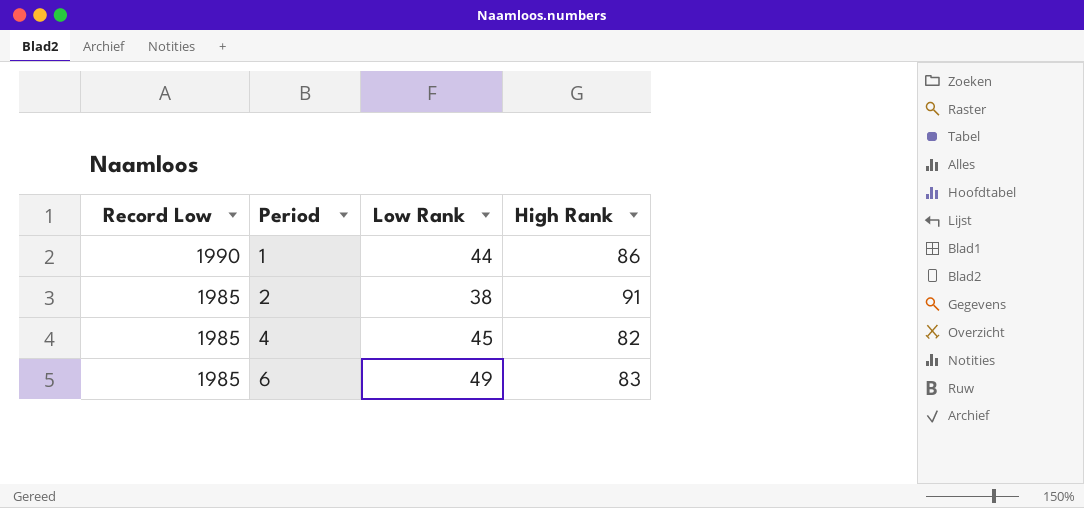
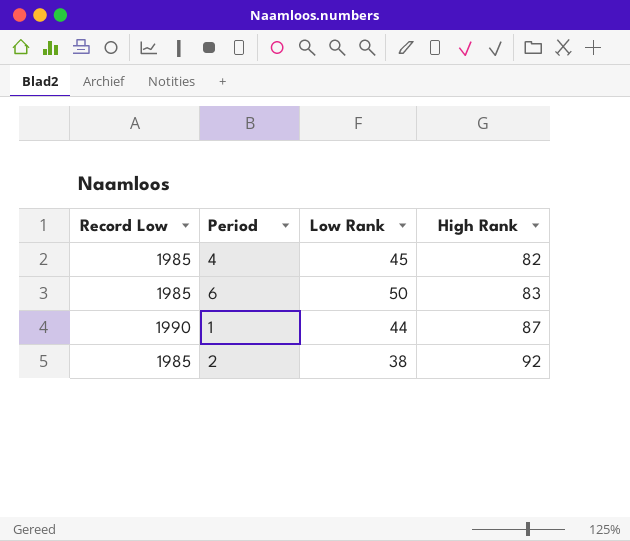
row order: Record Low descending -> High Rank ascending
6 | Low Rank: 49 -> 50
1 | High Rank: 86 -> 87
2 | High Rank: 91 -> 92

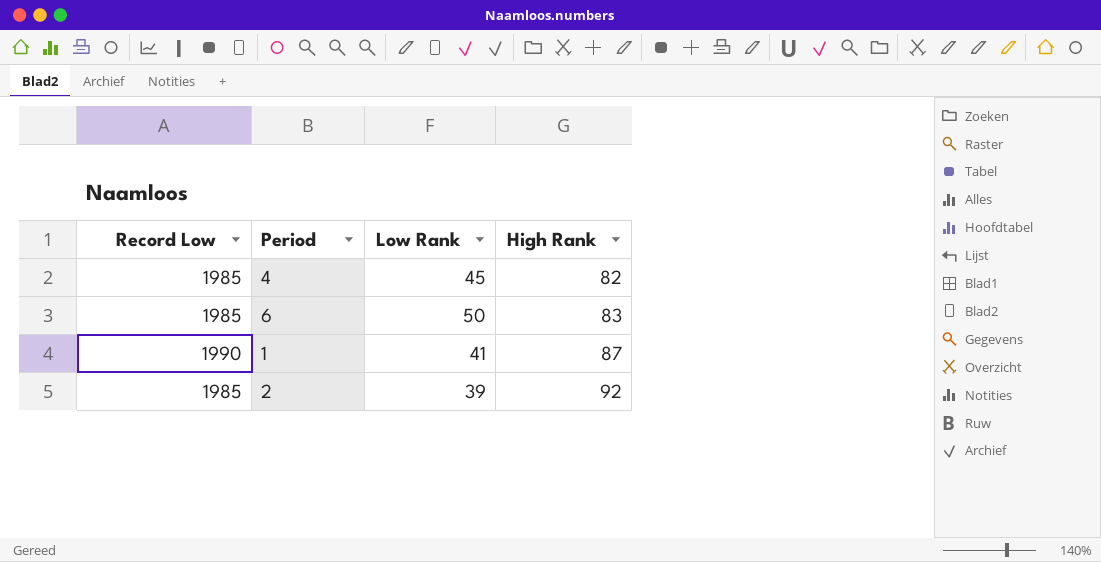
1 | Low Rank: 44 -> 41
2 | Low Rank: 38 -> 39

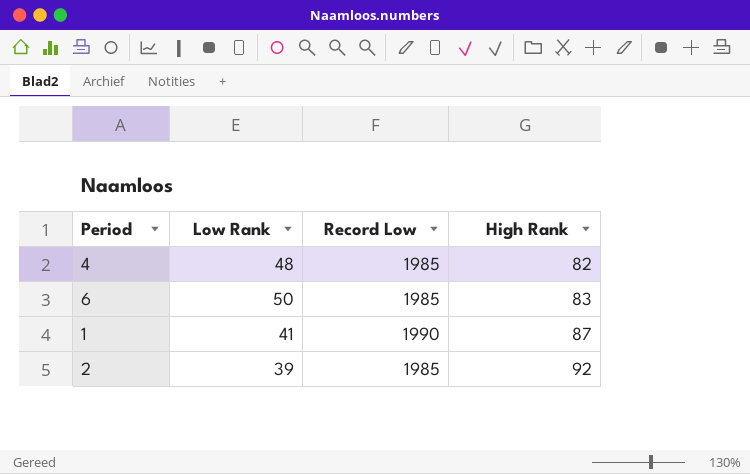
column Record Low | position: 1 -> 3
4 | Low Rank: 45 -> 48

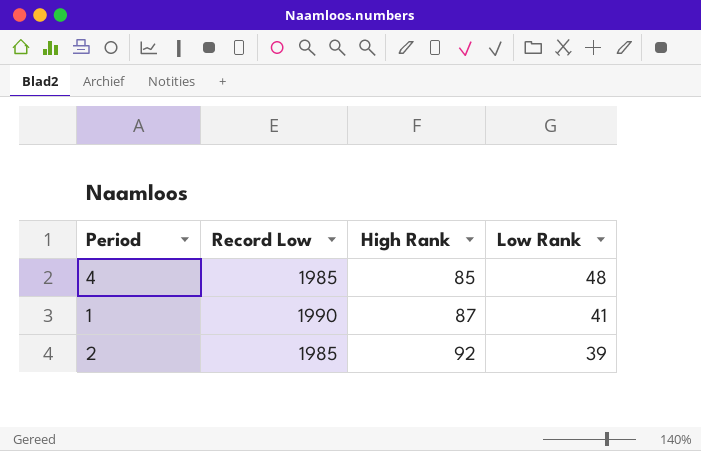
column Low Rank | position: 2 -> 4
row 6: 50 | 1985 | 83 -> none
4 | High Rank: 82 -> 85

